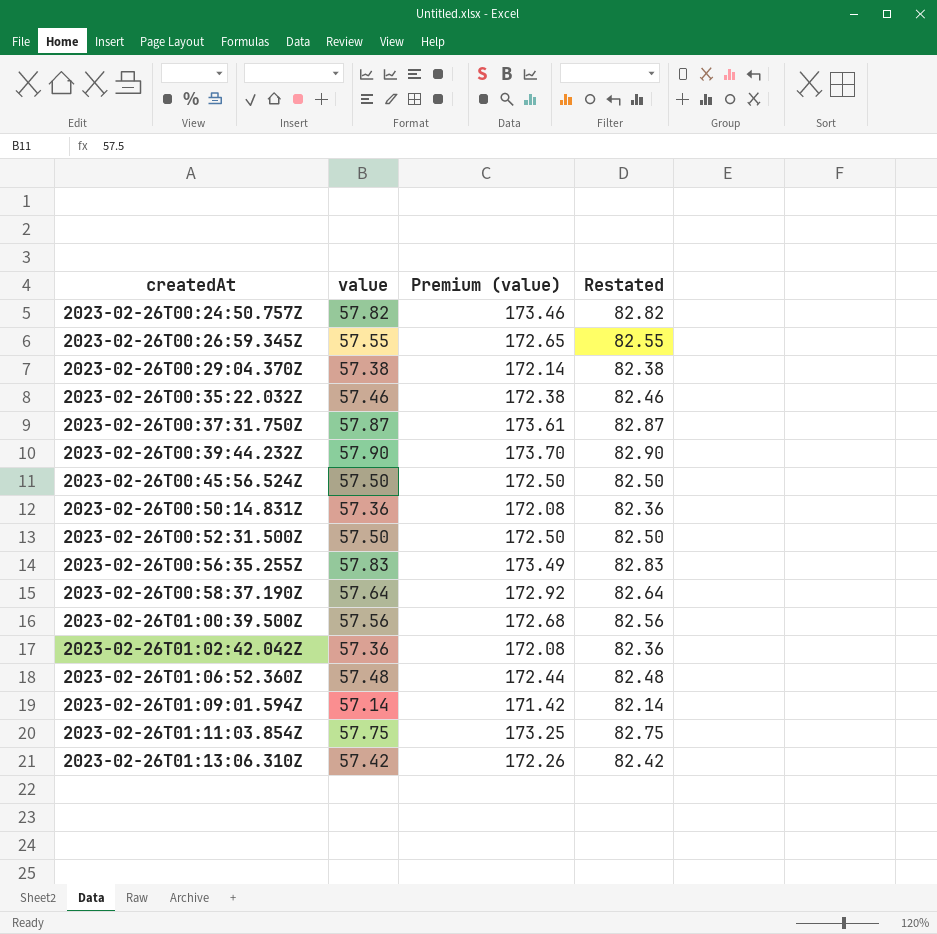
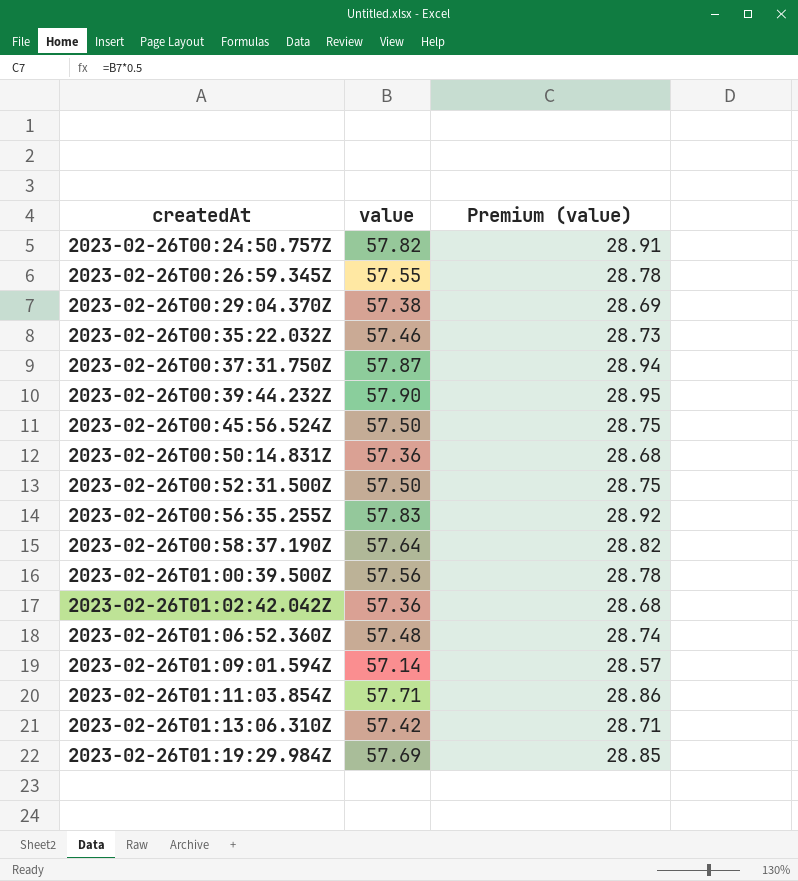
column Restated | formula: [value] + 25 -> none
column Premium (value) | formula: [value] * 3 -> [value] * 0.5
2023-02-26T01:11:03.854Z | value: 57.75 -> 57.71
row 2023-02-26T01:19:29.984Z: none -> 57.69 | 28.85

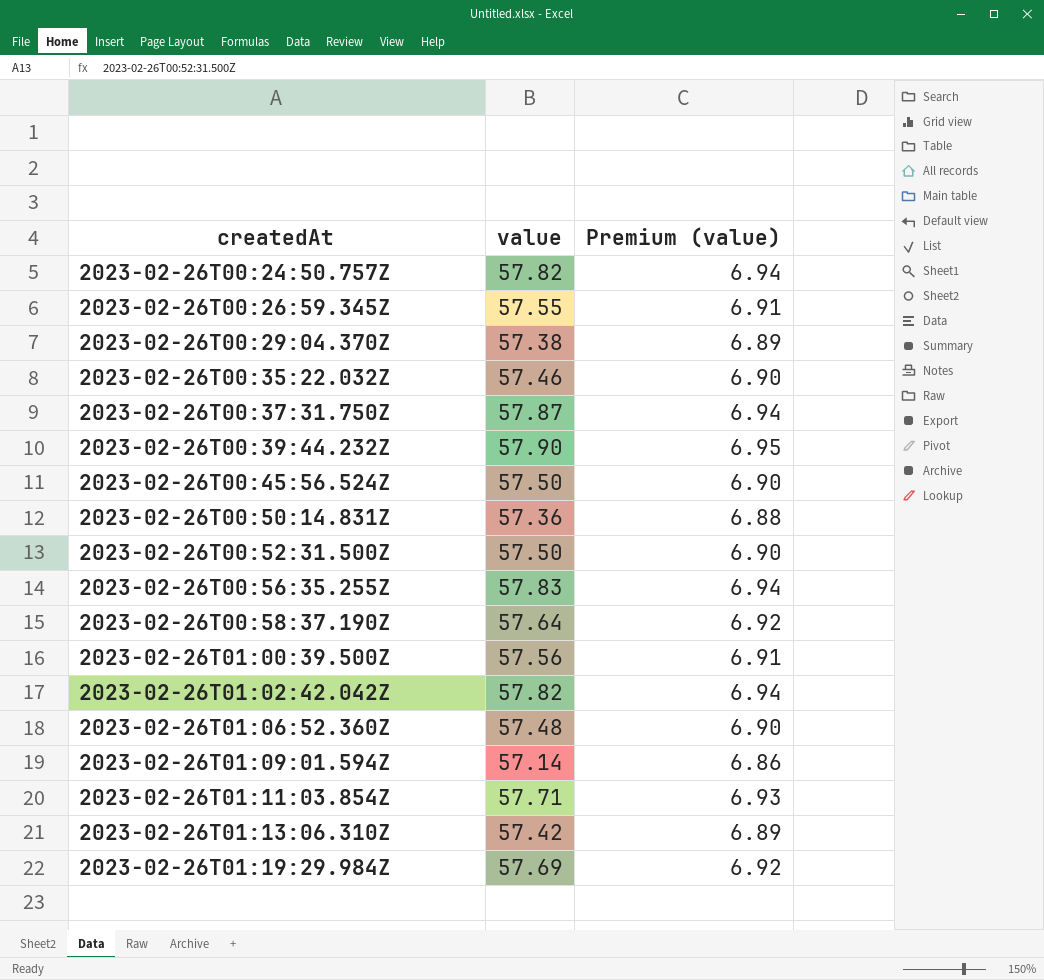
column Premium (value) | formula: [value] * 0.5 -> [value] * 0.12
2023-02-26T01:02:42.042Z | value: 57.36 -> 57.82

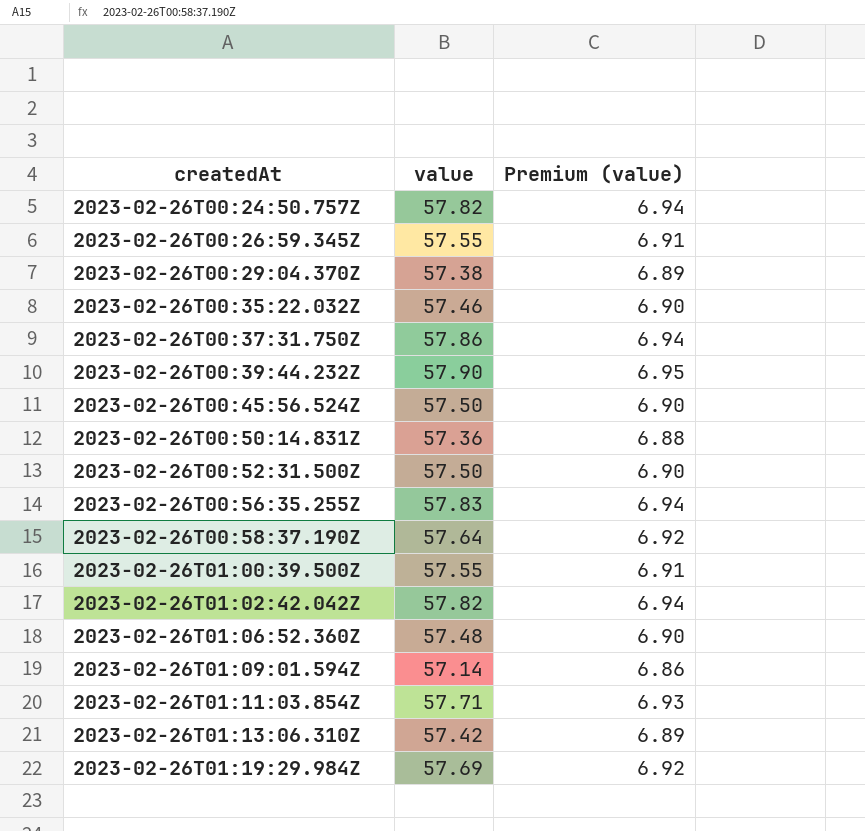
2023-02-26T00:37:31.750Z | value: 57.87 -> 57.86
2023-02-26T01:00:39.500Z | value: 57.56 -> 57.55

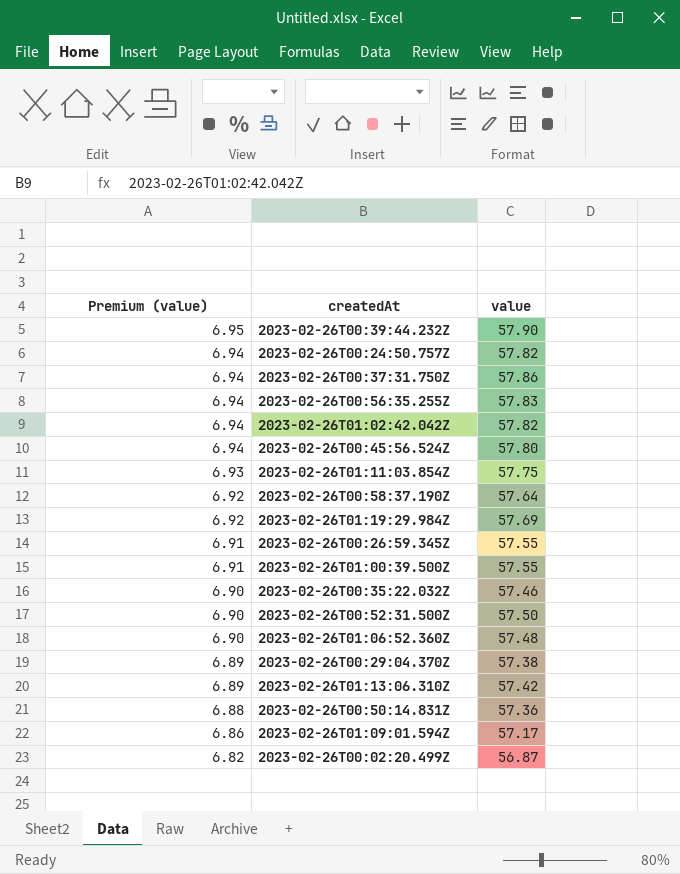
row order: createdAt ascending -> Premium (value) descending
column Premium (value) | position: 3 -> 1
2023-02-26T00:45:56.524Z | Premium (value): 6.90 -> 6.94
2023-02-26T00:45:56.524Z | value: 57.50 -> 57.80
2023-02-26T01:11:03.854Z | value: 57.71 -> 57.75
2023-02-26T01:09:01.594Z | value: 57.14 -> 57.17
row 2023-02-26T00:02:20.499Z: none -> 6.82 | 56.87

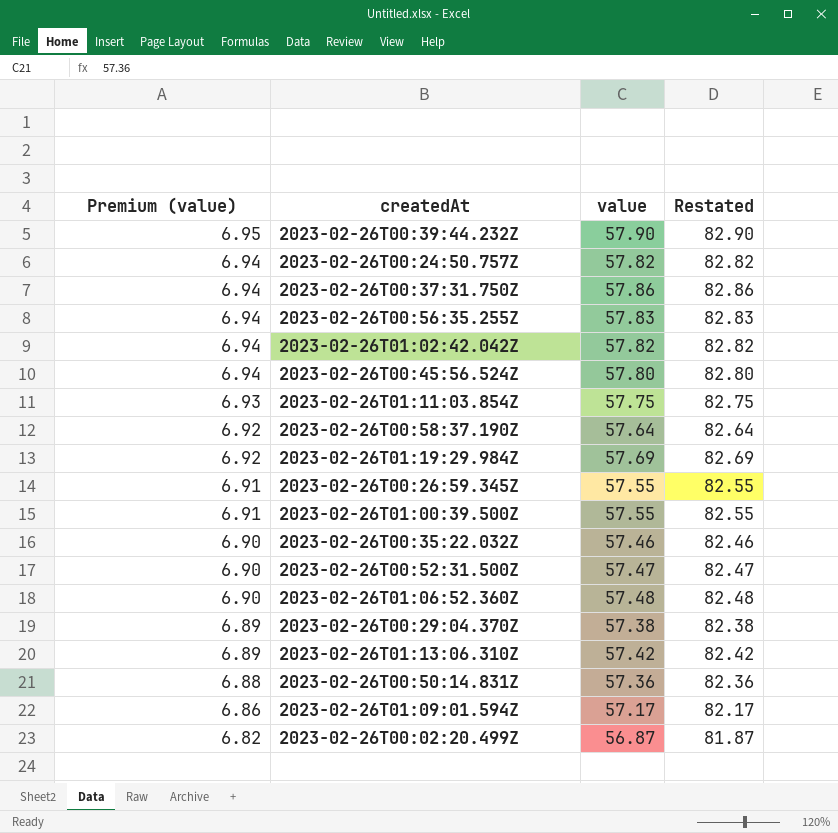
column Restated | formula: none -> [value] + 25
2023-02-26T00:52:31.500Z | value: 57.50 -> 57.47

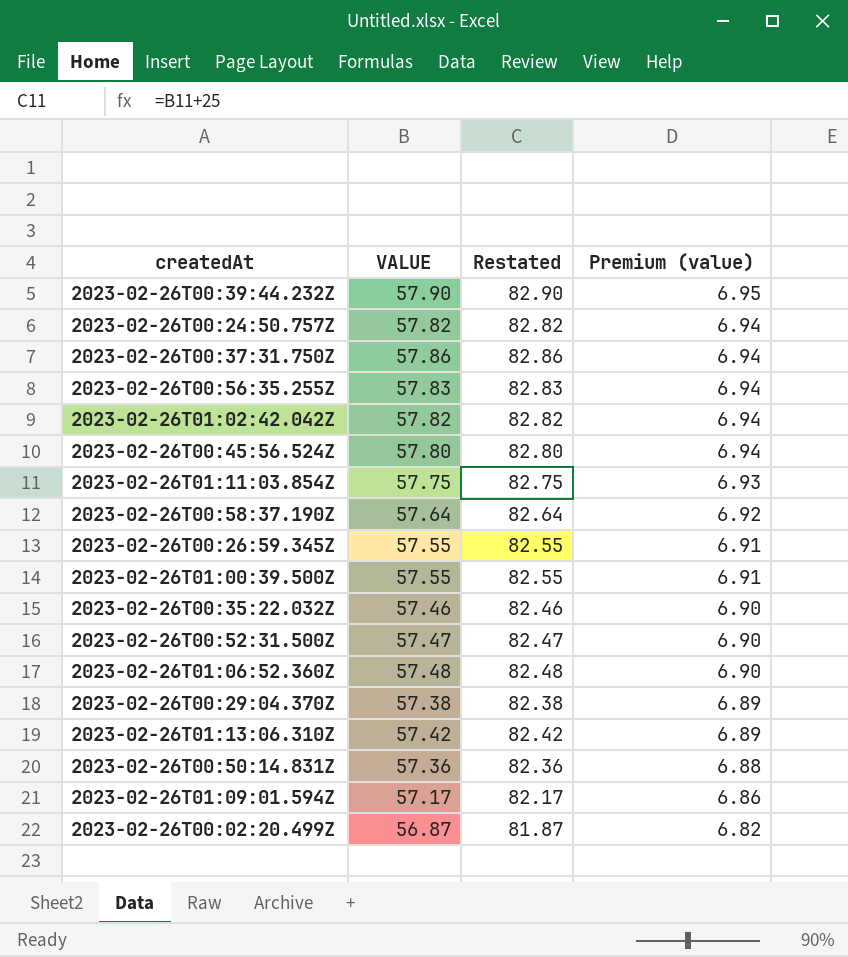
column name: value -> VALUE
column Premium (value) | position: 1 -> 4
row 2023-02-26T01:19:29.984Z: 6.92 | 57.69 | 82.69 -> none

